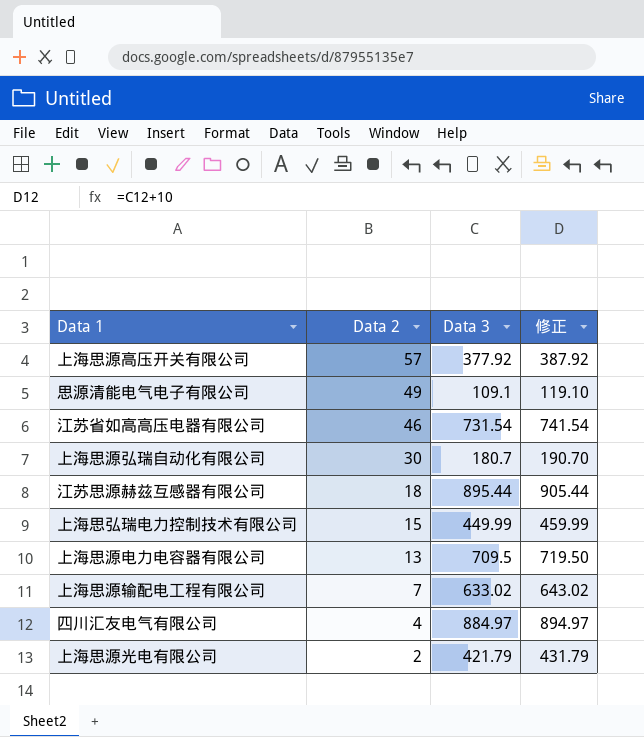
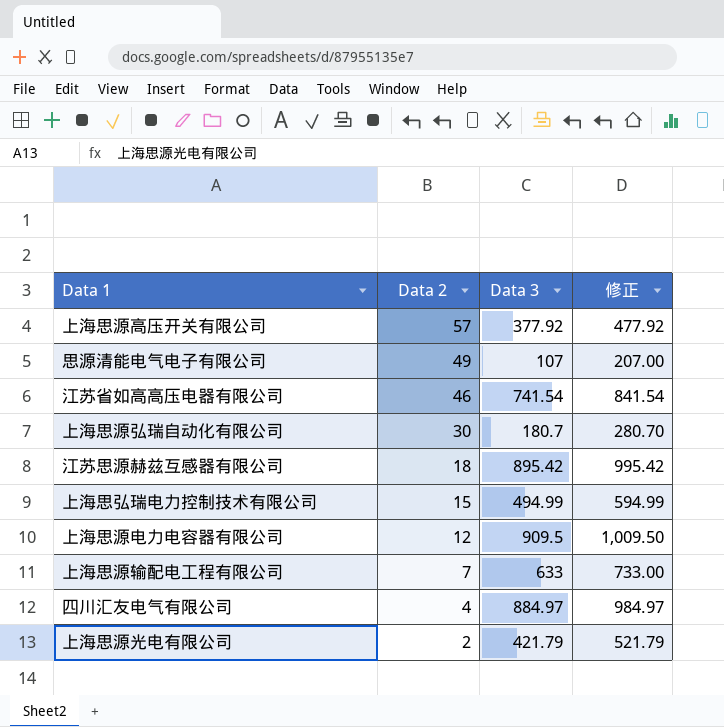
column 修正 | formula: [Data 3] + 10 -> [Data 3] + 100
思源清能电气电子有限公司 | Data 3: 109.1 -> 107
江苏省如高高压电器有限公司 | Data 3: 731.54 -> 741.54
江苏思源赫兹互感器有限公司 | Data 3: 895.44 -> 895.42
上海思弘瑞电力控制技术有限公司 | Data 3: 449.99 -> 494.99
上海思源电力电容器有限公司 | Data 2: 13 -> 12
上海思源电力电容器有限公司 | Data 3: 709.5 -> 909.5
上海思源输配电工程有限公司 | Data 3: 633.02 -> 633

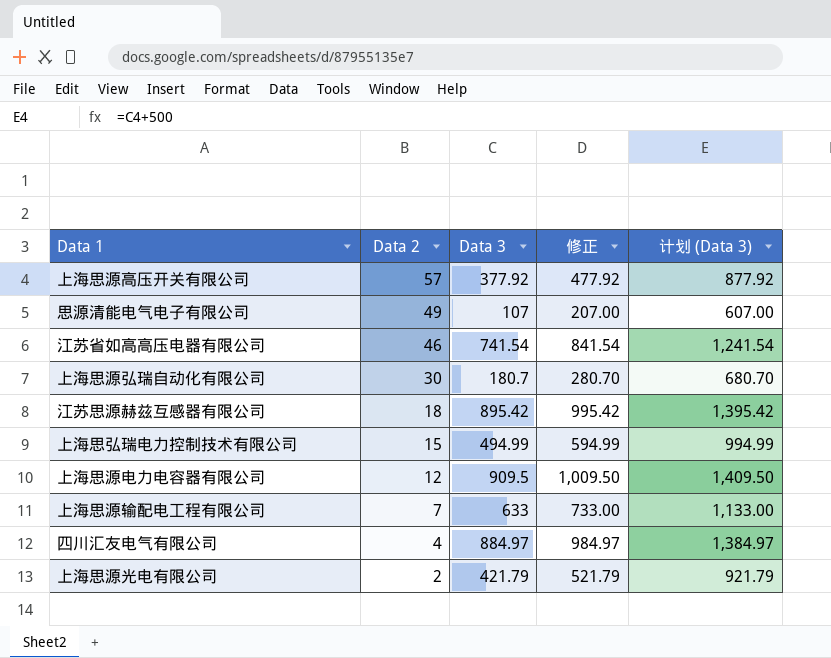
column 计划 (Data 3) | formula: none -> [Data 3] + 500

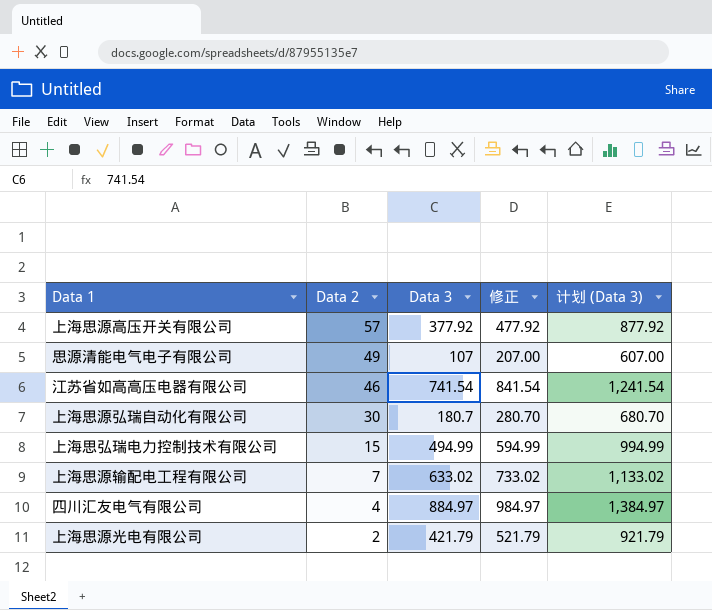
row 江苏思源赫兹互感器有限公司: 18 | 895.42 | 995.42 | 1,395.42 -> none
row 上海思源电力电容器有限公司: 12 | 909.5 | 1,009.50 | 1,409.50 -> none
上海思源输配电工程有限公司 | Data 3: 633 -> 633.02
上海思源输配电工程有限公司 | 修正: 733.00 -> 733.02
上海思源输配电工程有限公司 | 计划 (Data 3): 1,133.00 -> 1,133.02

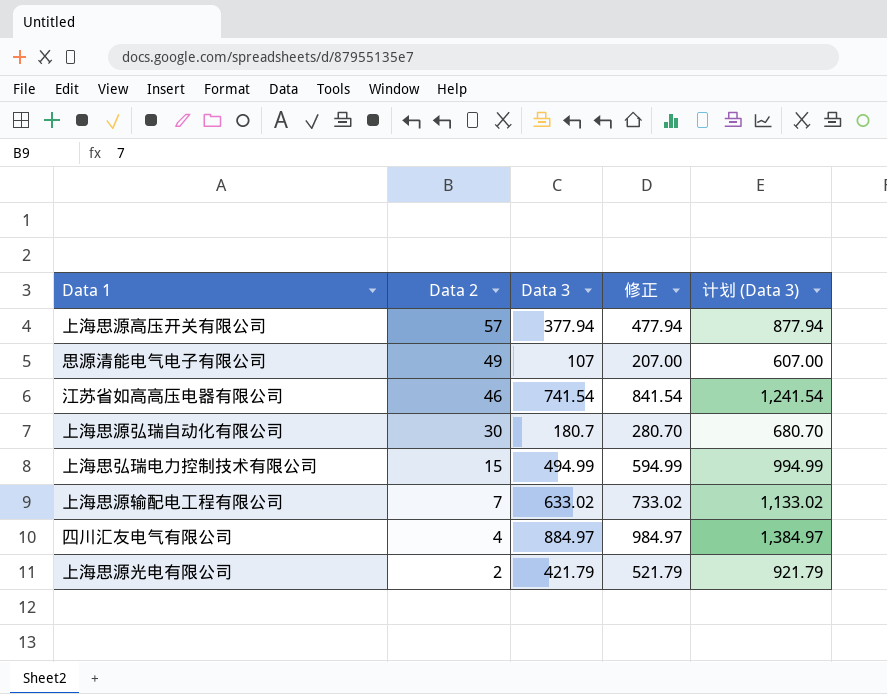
上海思源高压开关有限公司 | Data 3: 377.92 -> 377.94
上海思源高压开关有限公司 | 修正: 477.92 -> 477.94
上海思源高压开关有限公司 | 计划 (Data 3): 877.92 -> 877.94

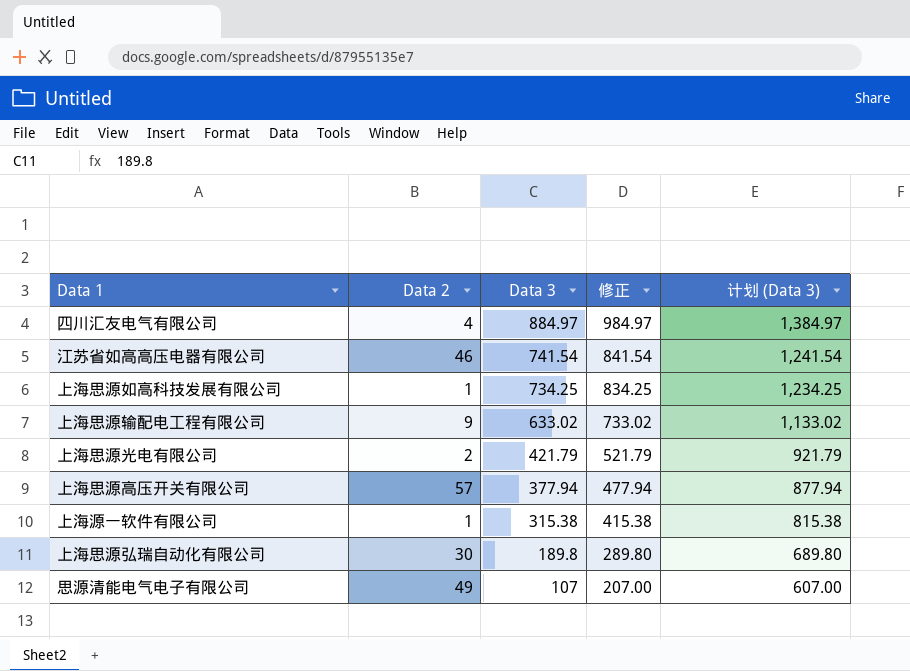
row order: Data 2 descending -> Data 3 descending
row 上海思弘瑞电力控制技术有限公司: 15 | 494.99 | 594.99 | 994.99 -> none
row 上海思源如高科技发展有限公司: none -> 1 | 734.25 | 834.25 | 1,234.25
上海思源输配电工程有限公司 | Data 2: 7 -> 9
row 上海源一软件有限公司: none -> 1 | 315.38 | 415.38 | 815.38
上海思源弘瑞自动化有限公司 | Data 3: 180.7 -> 189.8
上海思源弘瑞自动化有限公司 | 修正: 280.70 -> 289.80
上海思源弘瑞自动化有限公司 | 计划 (Data 3): 680.70 -> 689.80

